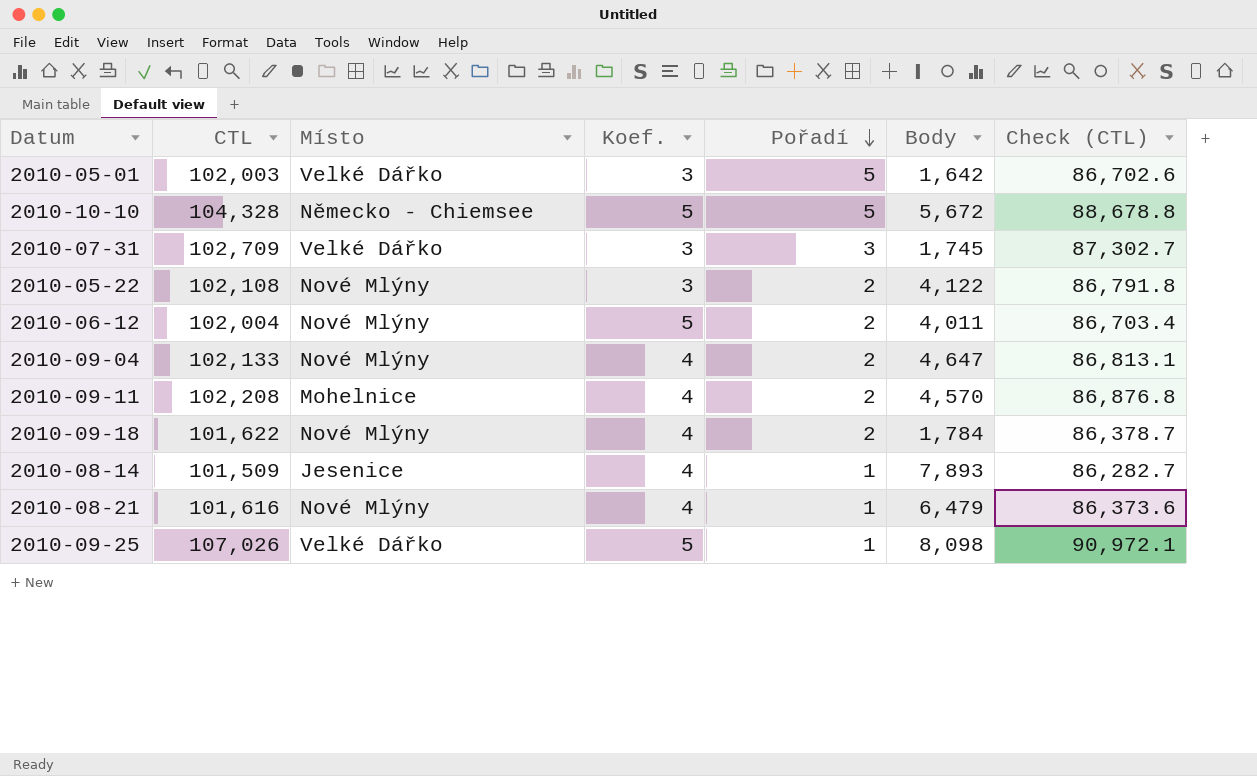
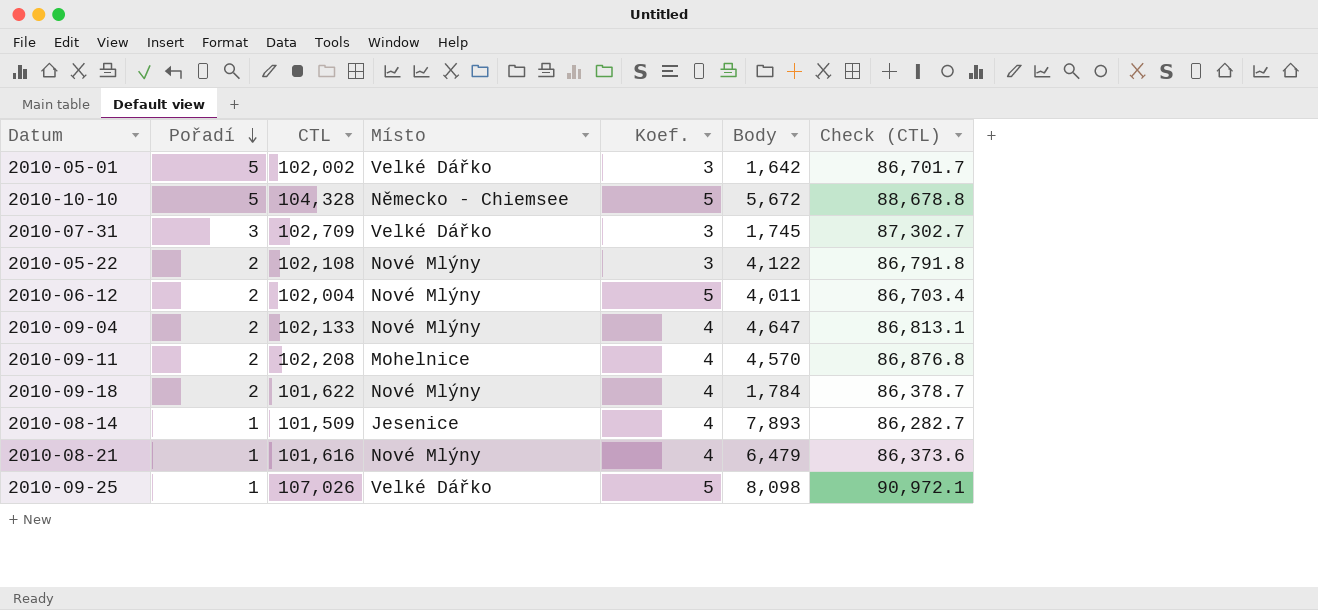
column Pořadí | position: 5 -> 2
2010-05-01 | CTL: 102,003 -> 102,002
2010-05-01 | Check (CTL): 86,702.6 -> 86,701.7

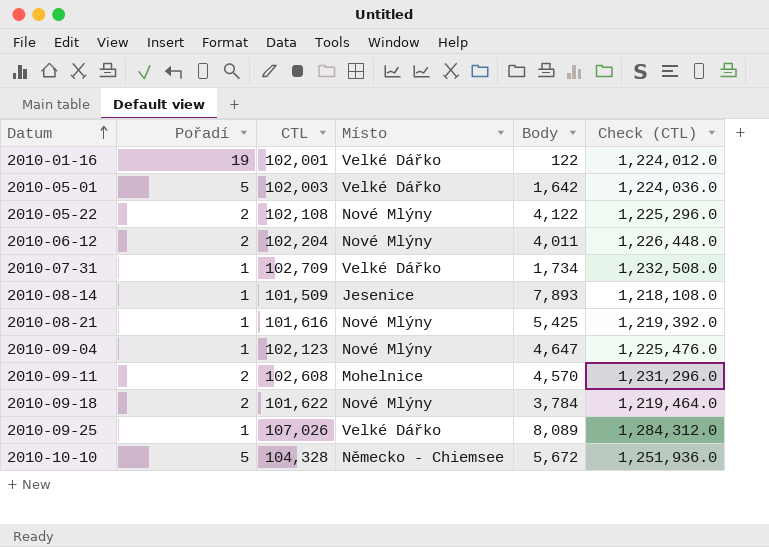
row order: Pořadí descending -> Datum ascending
column Koef. | position: 5 -> none
column Check (CTL) | formula: [CTL] * 0.85 -> [CTL] * 12
row 2010-01-16: none -> 19 | 102,001 | Velké Dářko | 122 | 1,224,012.0
2010-05-01 | CTL: 102,002 -> 102,003
2010-06-12 | CTL: 102,004 -> 102,204
2010-07-31 | Pořadí: 3 -> 1
2010-07-31 | Body: 1,745 -> 1,734
2010-08-21 | Body: 6,479 -> 5,425
2010-09-04 | Pořadí: 2 -> 1
2010-09-04 | CTL: 102,133 -> 102,123
2010-09-11 | CTL: 102,208 -> 102,608
2010-09-18 | Body: 1,784 -> 3,784
2010-09-25 | Body: 8,098 -> 8,089

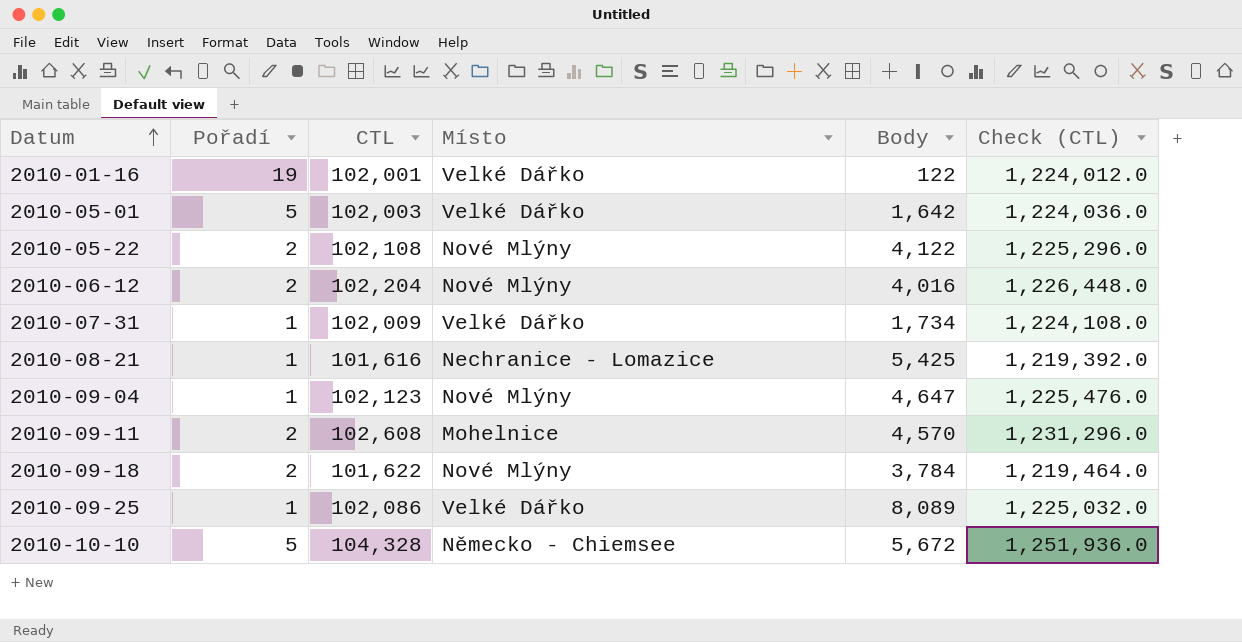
row 2010-08-14: 1 | 101,509 | Jesenice | 7,893 | 1,218,108.0 -> none
2010-06-12 | Body: 4,011 -> 4,016
2010-07-31 | CTL: 102,709 -> 102,009
2010-07-31 | Check (CTL): 1,232,508.0 -> 1,224,108.0
2010-08-21 | Místo: Nové Mlýny -> Nechranice - Lomazice
2010-09-25 | CTL: 107,026 -> 102,086
2010-09-25 | Check (CTL): 1,284,312.0 -> 1,225,032.0

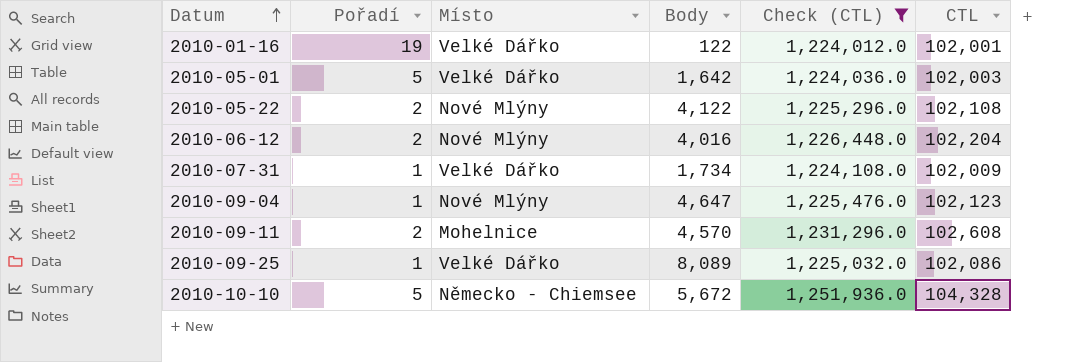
filter: none -> Check (CTL) >= 1,224,012.0
column CTL | position: 3 -> 6

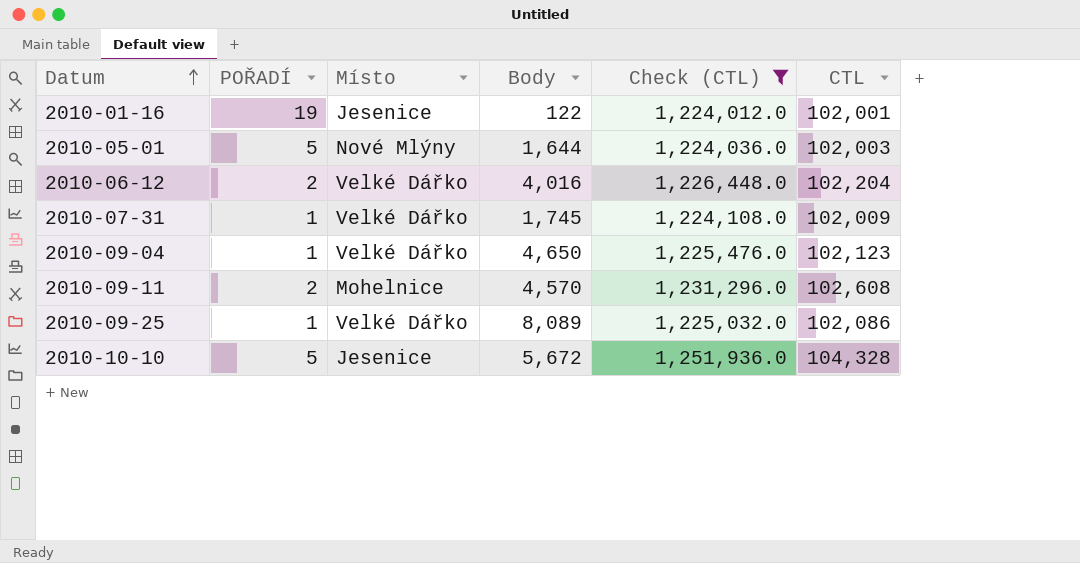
column name: Pořadí -> POŘADÍ
row 2010-05-22: 2 | Nové Mlýny | 4,122 | 1,225,296.0 | 102,108 -> none
2010-01-16 | Místo: Velké Dářko -> Jesenice
2010-05-01 | Místo: Velké Dářko -> Nové Mlýny
2010-05-01 | Body: 1,642 -> 1,644
2010-06-12 | Místo: Nové Mlýny -> Velké Dářko
2010-07-31 | Body: 1,734 -> 1,745
2010-09-04 | Místo: Nové Mlýny -> Velké Dářko
2010-09-04 | Body: 4,647 -> 4,650
2010-10-10 | Místo: Německo - Chiemsee -> Jesenice

